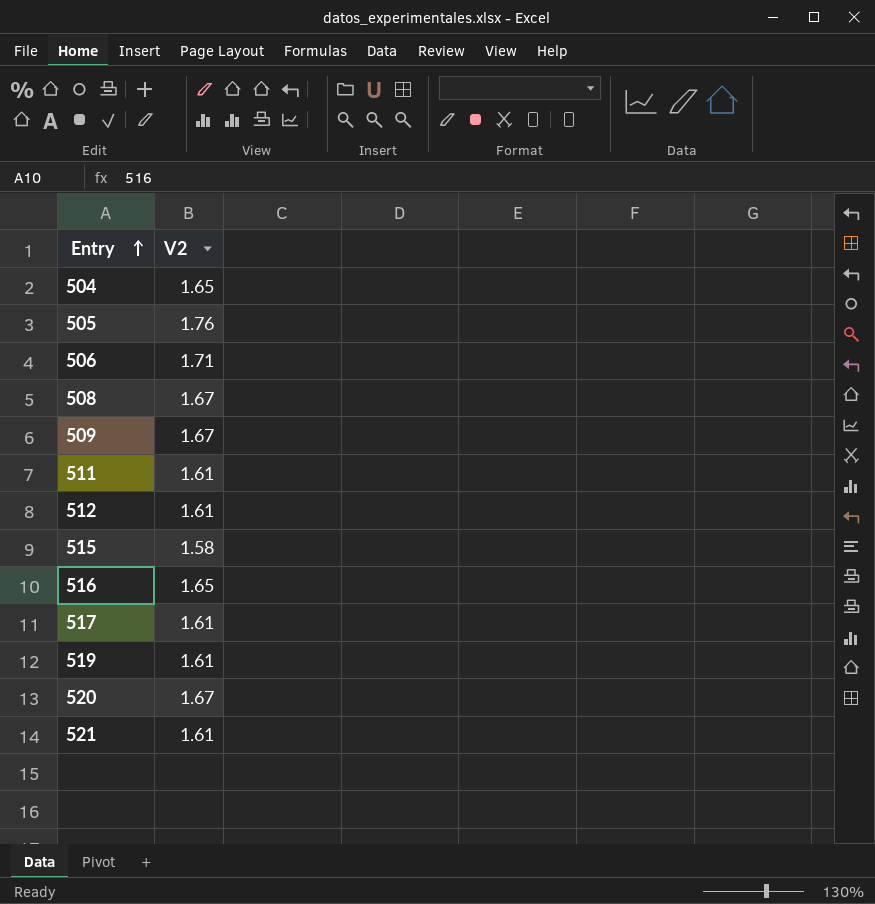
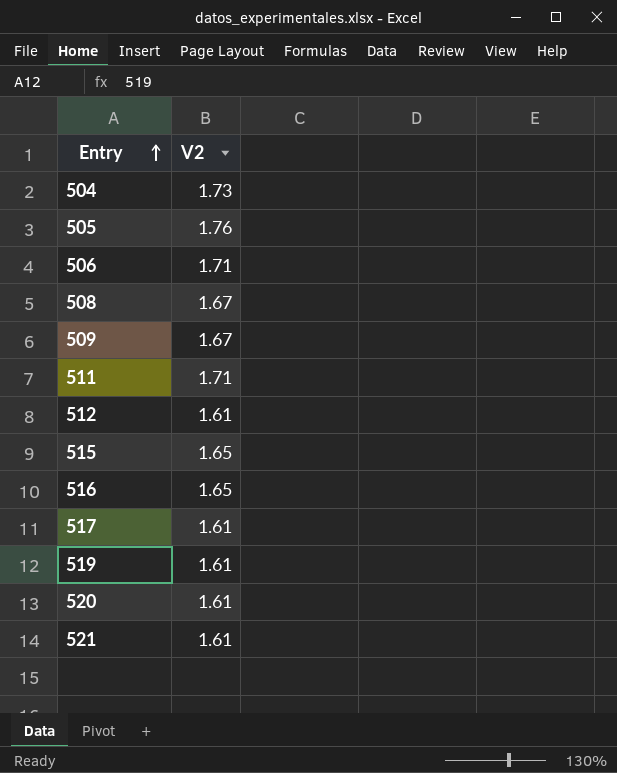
504 | V2: 1.65 -> 1.73
511 | V2: 1.61 -> 1.71
515 | V2: 1.58 -> 1.65
520 | V2: 1.67 -> 1.61

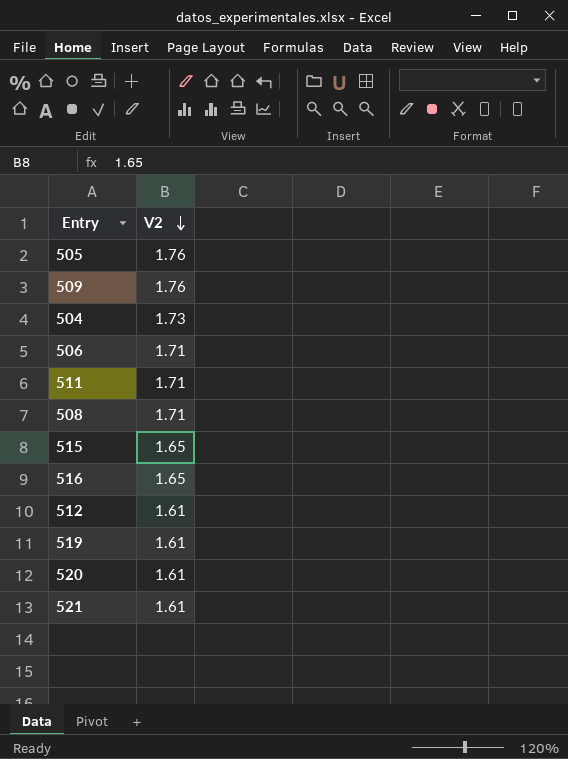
row order: Entry ascending -> V2 descending
row 517: 1.61 -> none
509 | V2: 1.67 -> 1.76
508 | V2: 1.67 -> 1.71

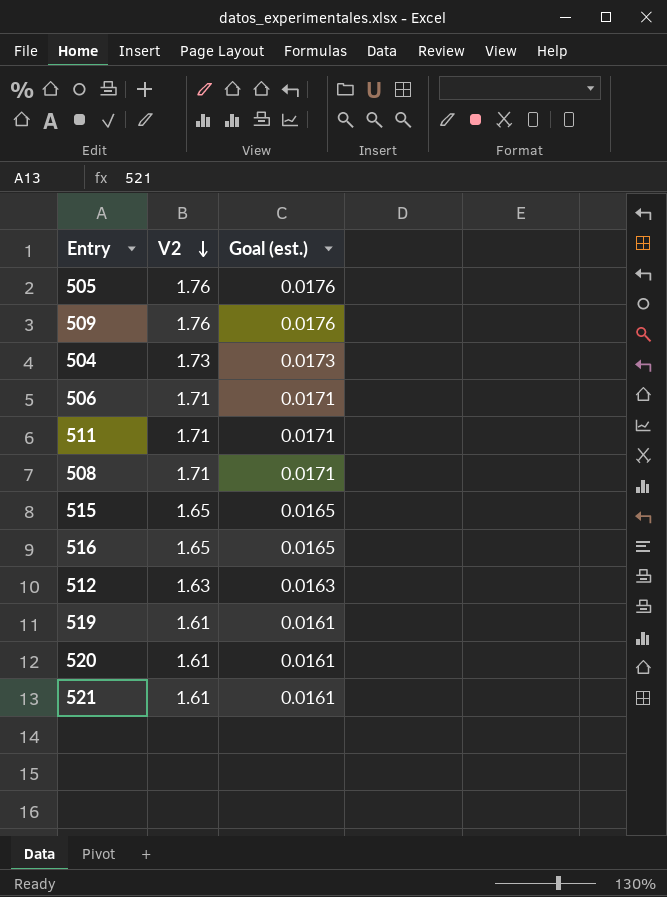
column Goal (est.) | formula: none -> [V2] * 0.01
512 | V2: 1.61 -> 1.63

